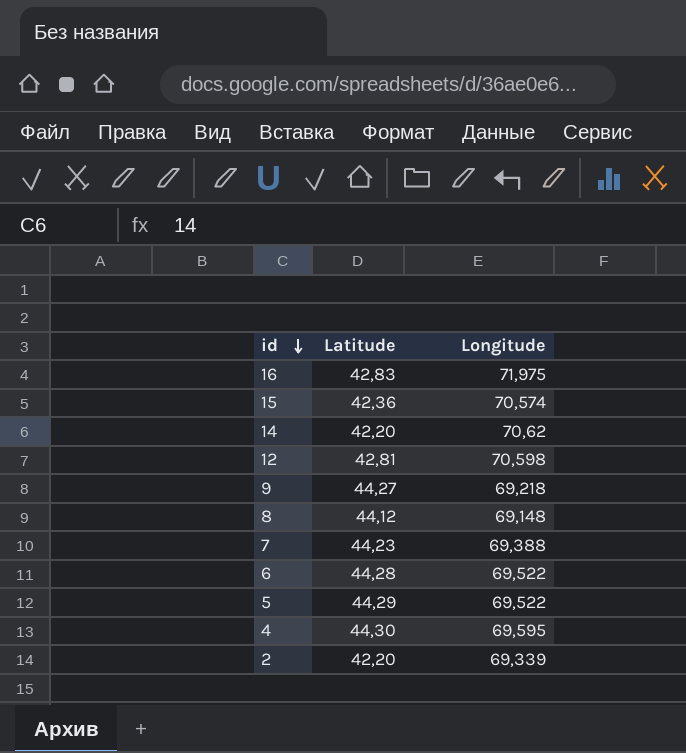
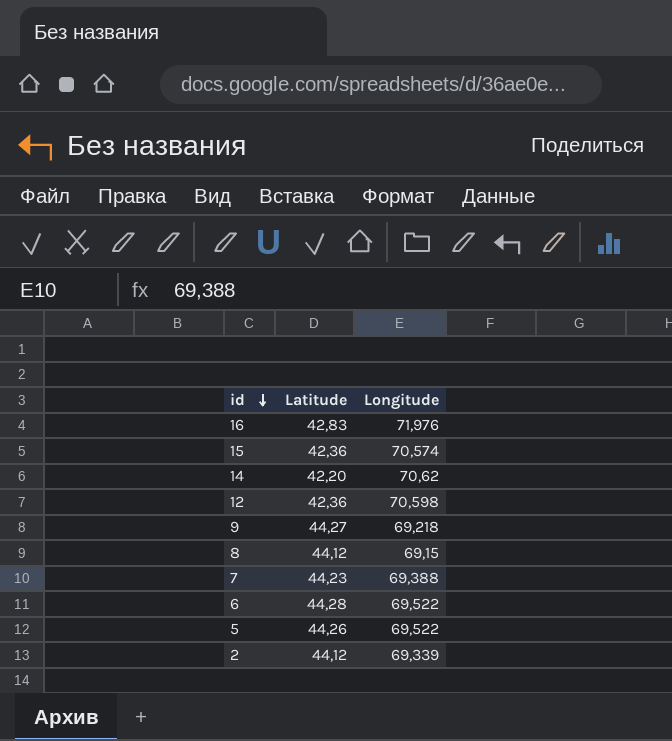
row 4: 44,30 | 69,595 -> none
16 | Longitude: 71,975 -> 71,976
12 | Latitude: 42,81 -> 42,36
8 | Longitude: 69,148 -> 69,15
5 | Latitude: 44,29 -> 44,26
2 | Latitude: 42,20 -> 44,12

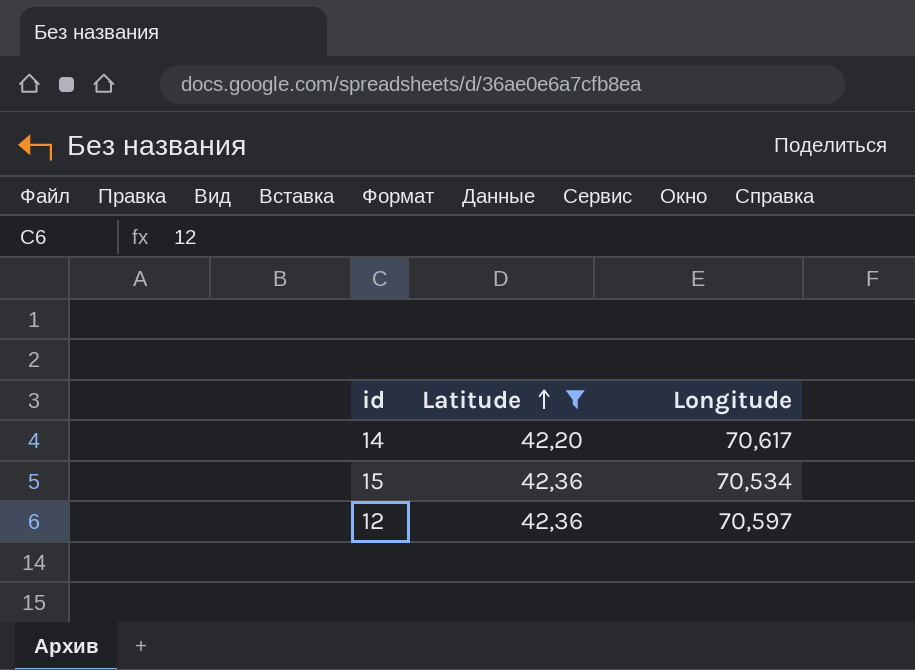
filter: none -> Latitude <= 42,36
row order: id descending -> Latitude ascending
14 | Longitude: 70,62 -> 70,617
15 | Longitude: 70,574 -> 70,534
12 | Longitude: 70,598 -> 70,597

